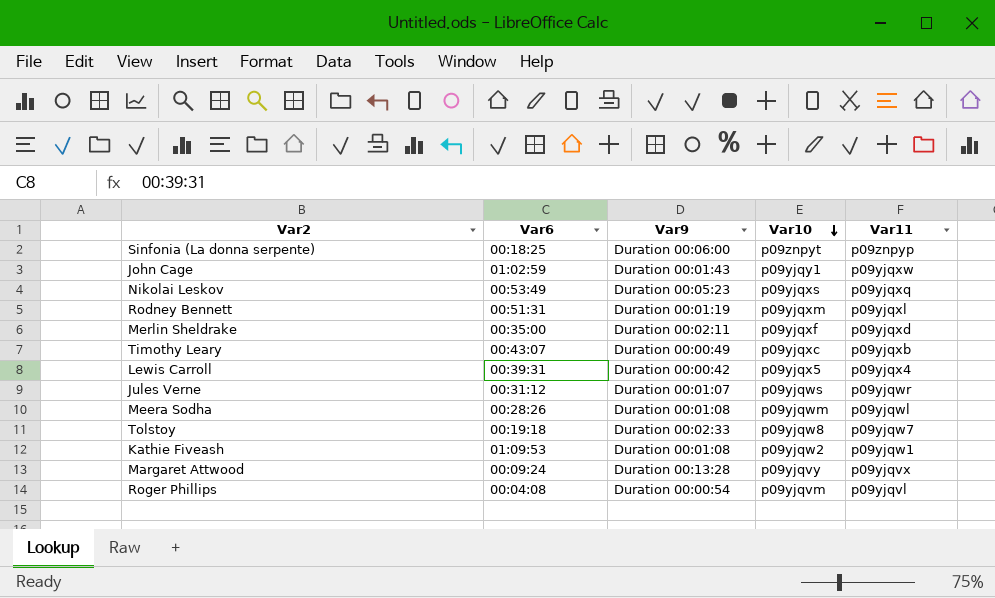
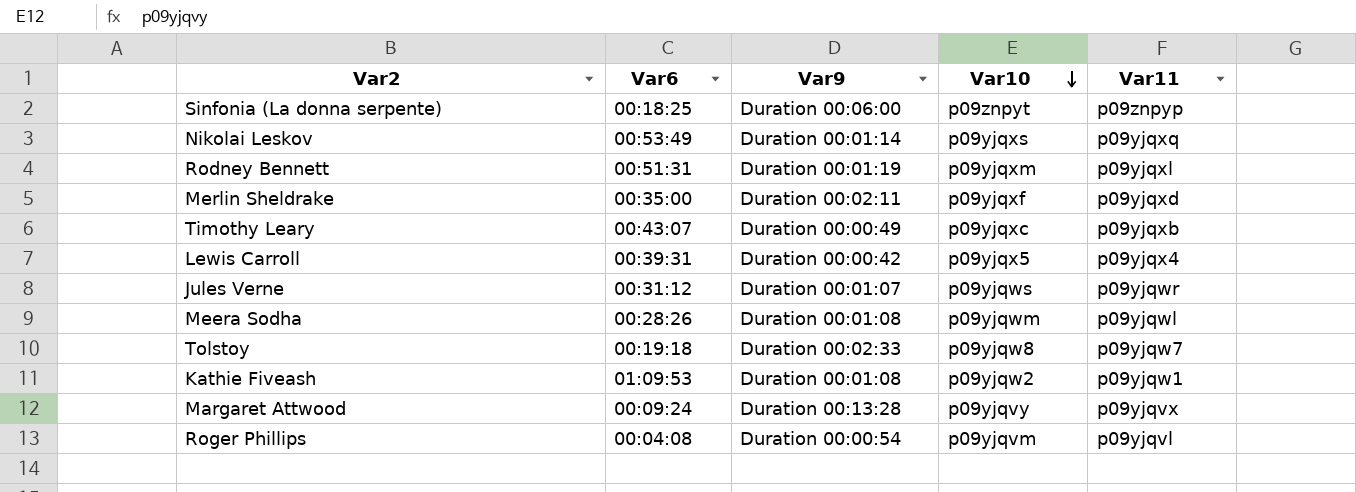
row John Cage: 01:02:59 | Duration 00:01:43 | p09yjqy1 | p09yjqxw -> none
Nikolai Leskov | Var9: Duration 00:05:23 -> Duration 00:01:14

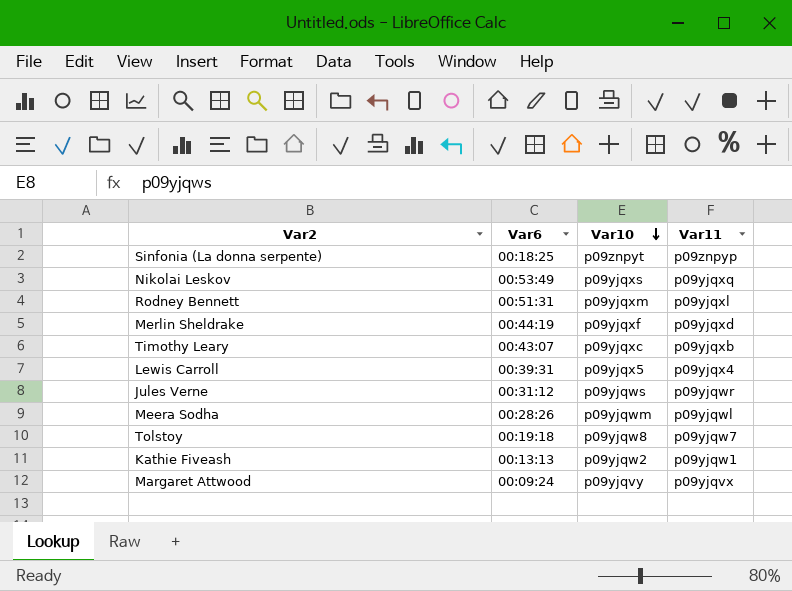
column Var9 | position: 3 -> none
row Roger Phillips: 00:04:08 | Duration 00:00:54 | p09yjqvm | p09yjqvl -> none
Merlin Sheldrake | Var6: 00:35:00 -> 00:44:19
Kathie Fiveash | Var6: 01:09:53 -> 00:13:13

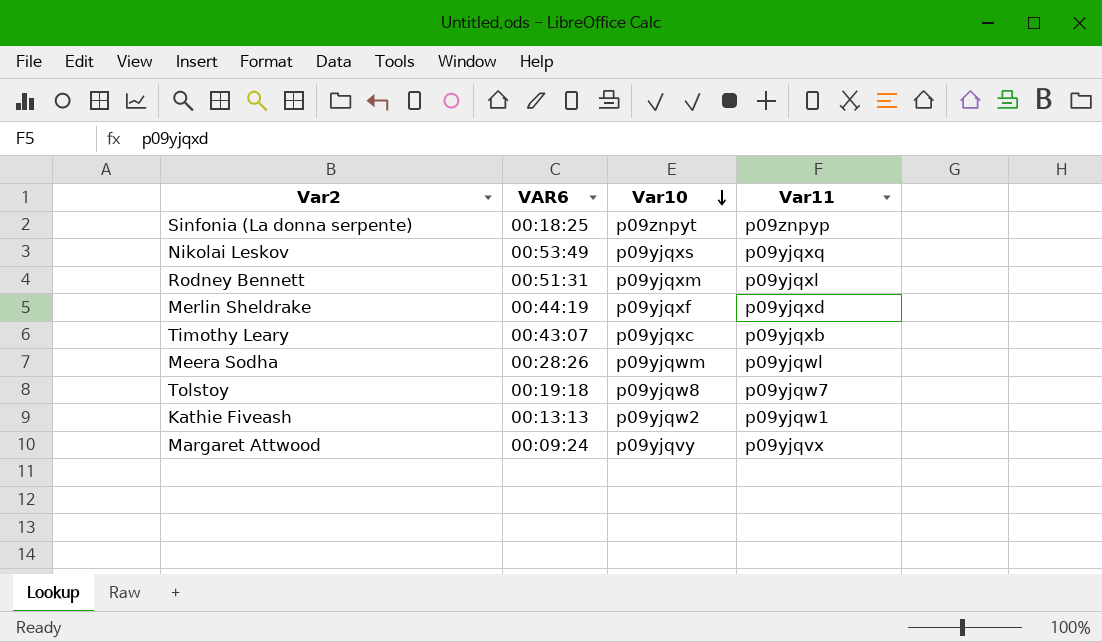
column name: Var6 -> VAR6
row Lewis Carroll: 00:39:31 | p09yjqx5 | p09yjqx4 -> none
row Jules Verne: 00:31:12 | p09yjqws | p09yjqwr -> none

